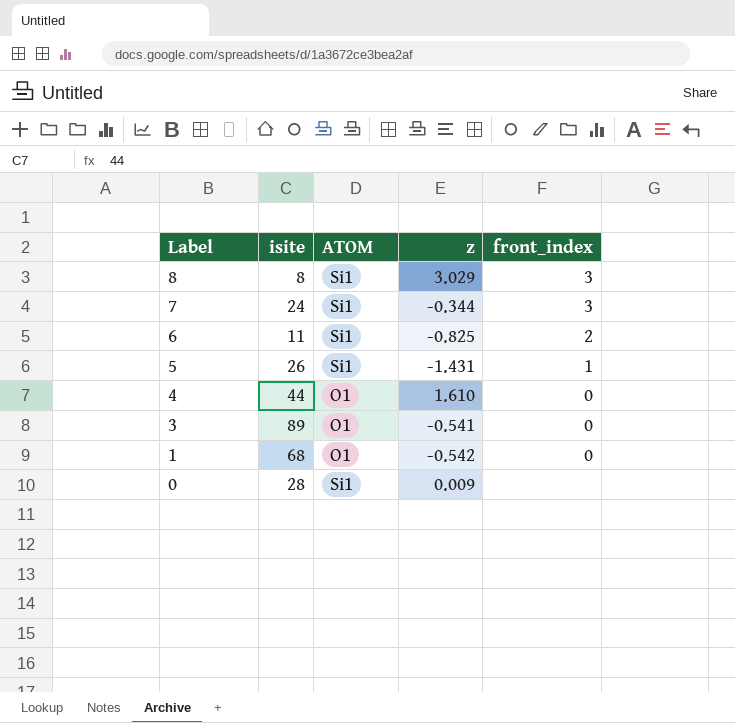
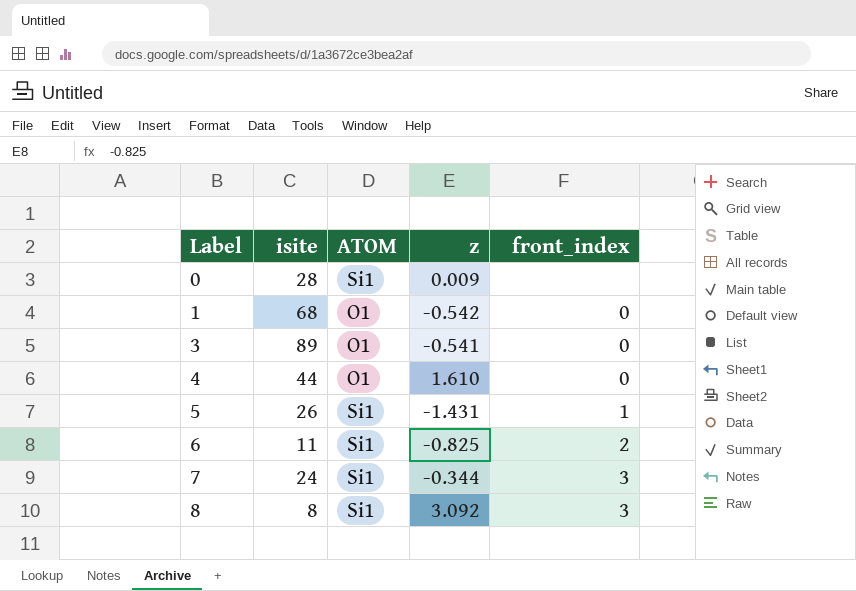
row order: Label descending -> Label ascending
8 | z: 3.029 -> 3.092

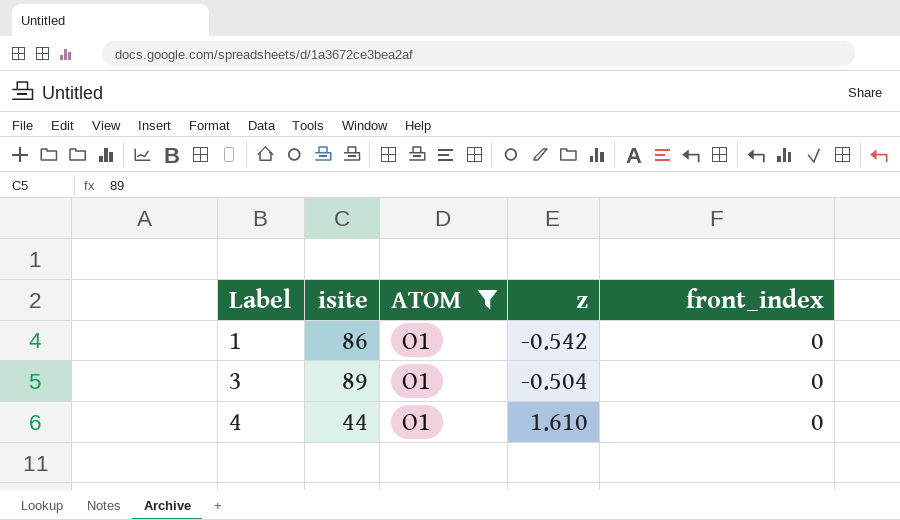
filter: none -> ATOM = O1
1 | isite: 68 -> 86
3 | z: -0.541 -> -0.504

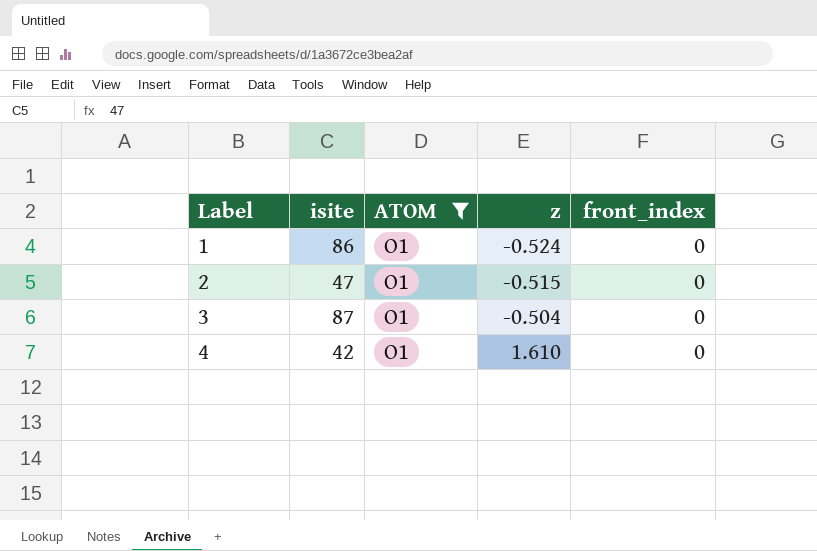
1 | z: -0.542 -> -0.524
row 2: none -> 47 | O1 | -0.515 | 0
3 | isite: 89 -> 87
4 | isite: 44 -> 42

